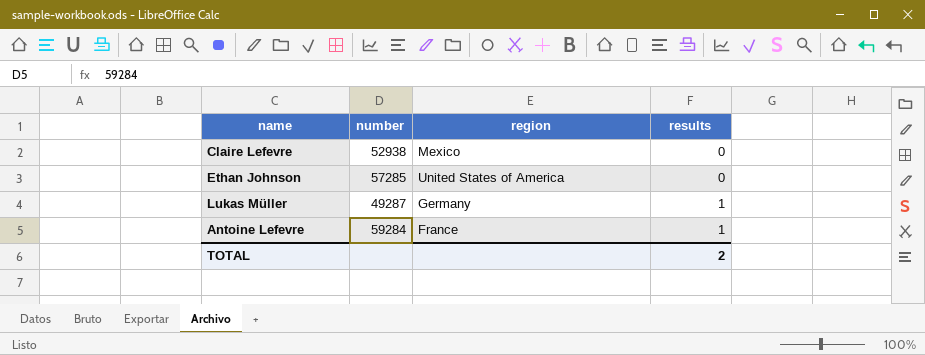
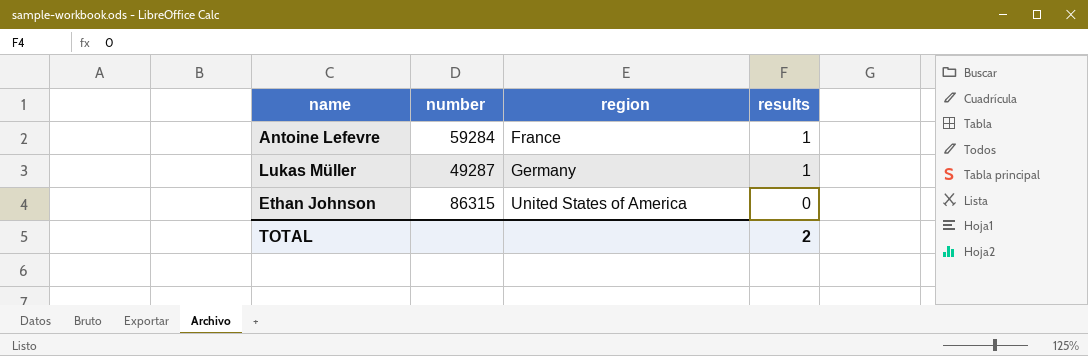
row order: results ascending -> region ascending
row Claire Lefevre: 52938 | Mexico | 0 -> none
Ethan Johnson | number: 57285 -> 86315

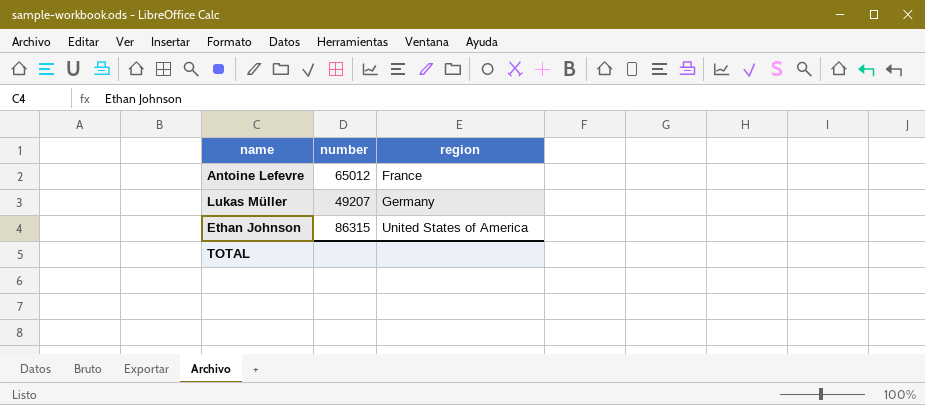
column results | position: 4 -> none
Antoine Lefevre | number: 59284 -> 65012
Lukas Müller | number: 49287 -> 49207

